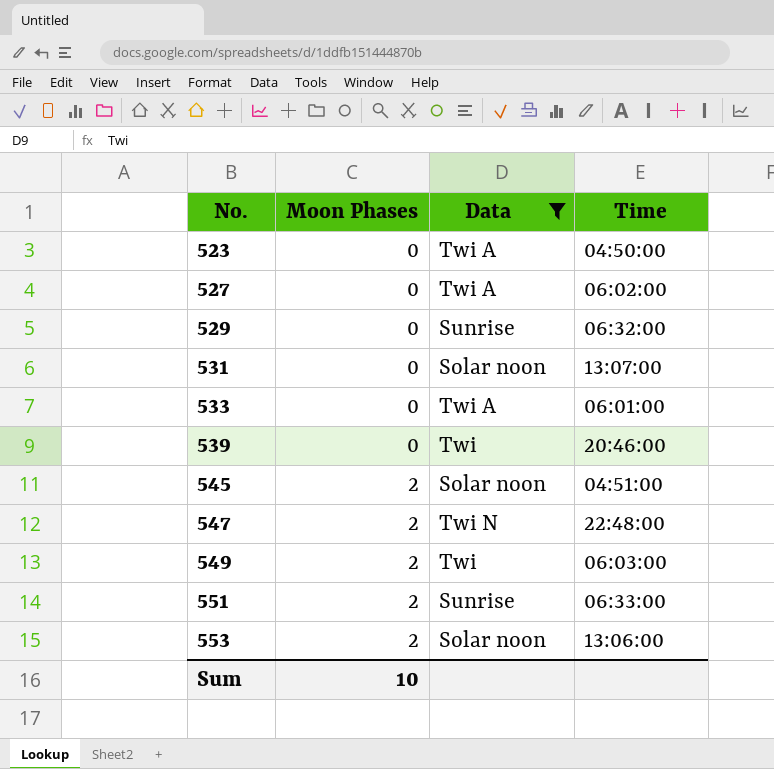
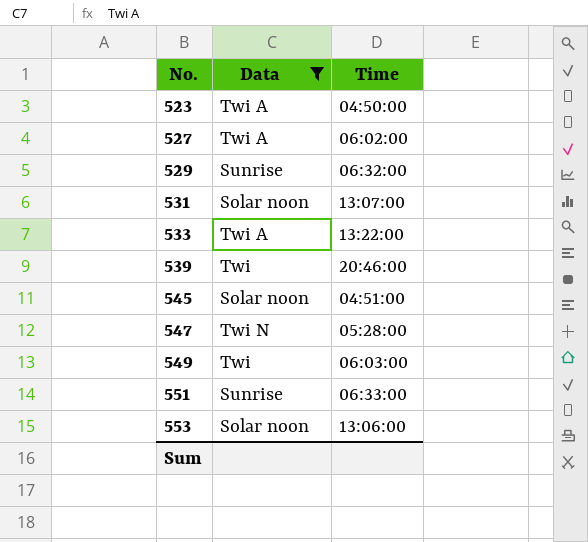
column Moon Phases | position: 2 -> none
533 | Time: 06:01:00 -> 13:22:00
547 | Time: 22:48:00 -> 05:28:00

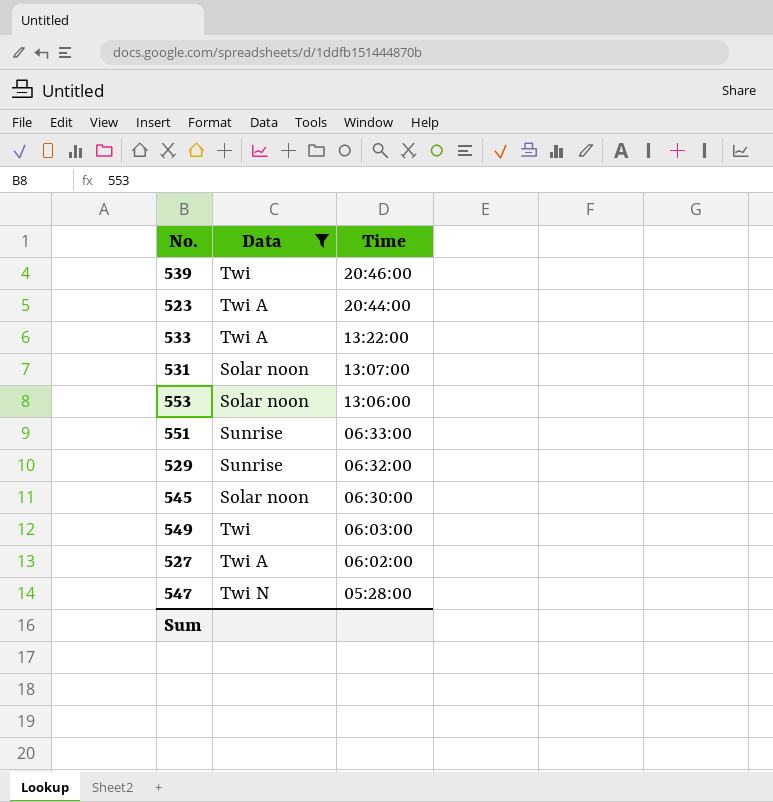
row order: No. ascending -> Time descending
523 | Time: 04:50:00 -> 20:44:00
545 | Time: 04:51:00 -> 06:30:00

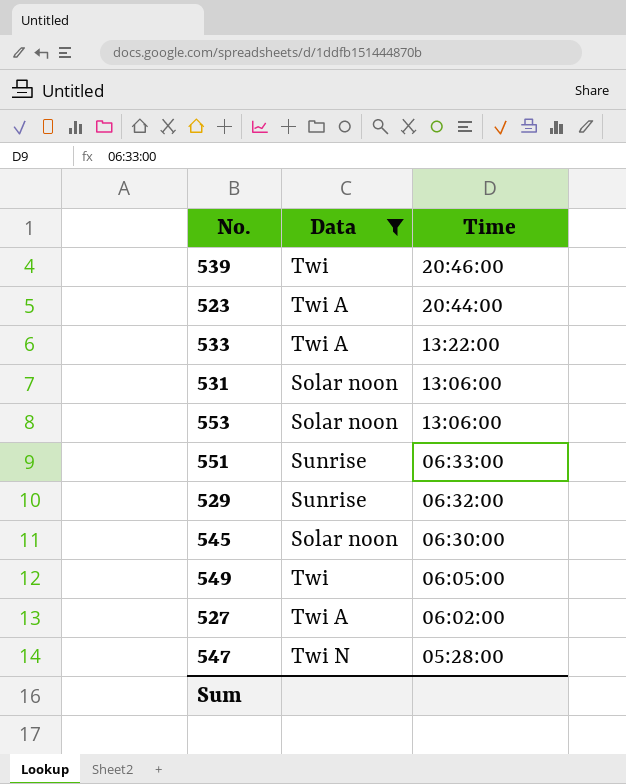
531 | Time: 13:07:00 -> 13:06:00
549 | Time: 06:03:00 -> 06:05:00

